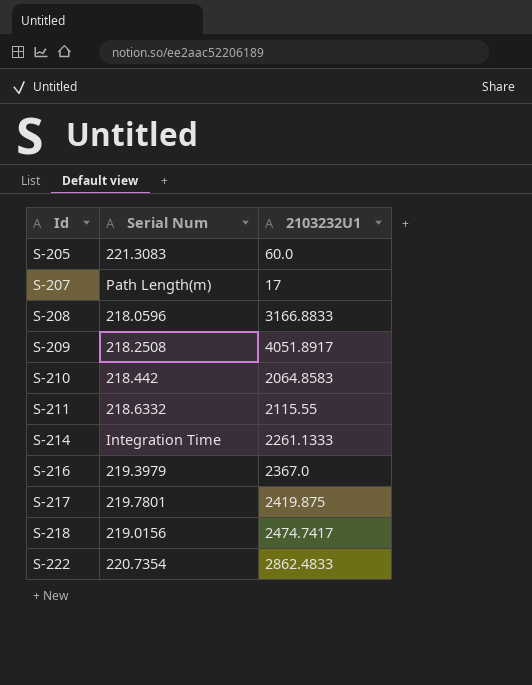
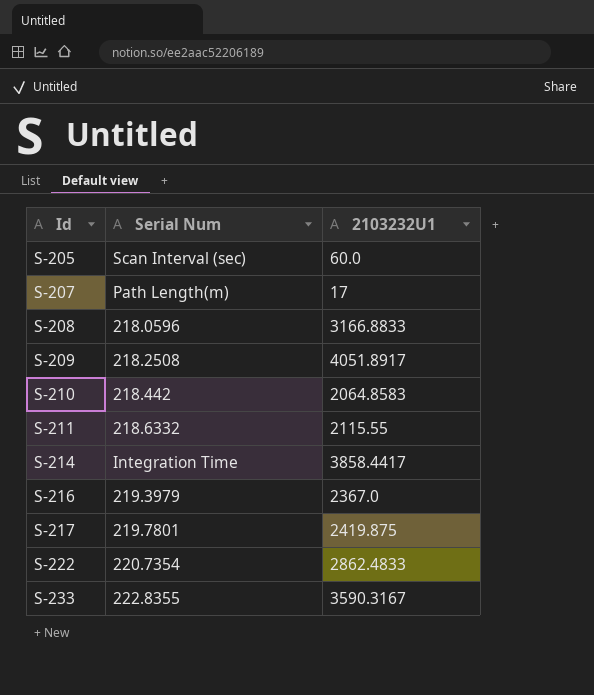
row S-218: 219.0156 | 2474.7417 -> none
S-205 | Serial Num: 221.3083 -> Scan Interval (sec)
S-214 | 2103232U1: 2261.1333 -> 3858.4417
row S-233: none -> 222.8355 | 3590.3167

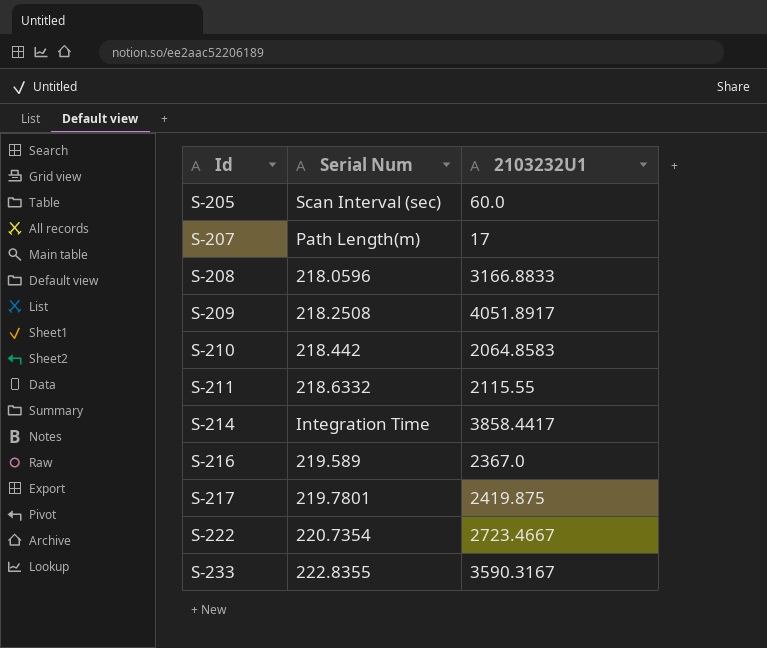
S-216 | Serial Num: 219.3979 -> 219.589
S-222 | 2103232U1: 2862.4833 -> 2723.4667

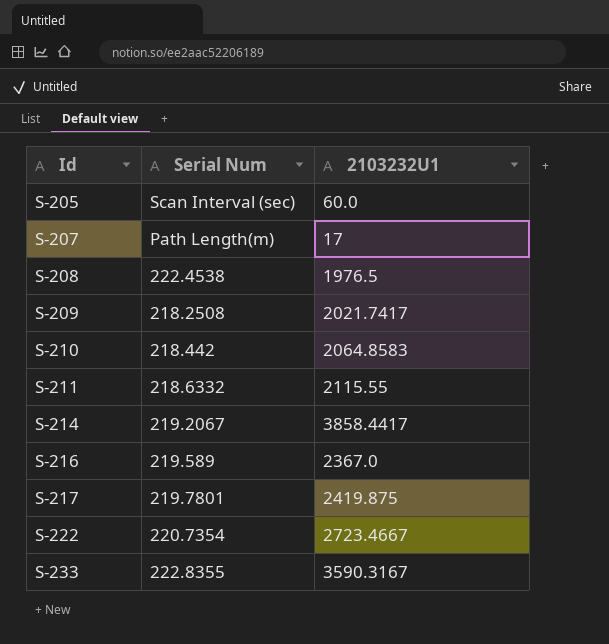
S-208 | Serial Num: 218.0596 -> 222.4538
S-208 | 2103232U1: 3166.8833 -> 1976.5
S-209 | 2103232U1: 4051.8917 -> 2021.7417
S-214 | Serial Num: Integration Time -> 219.2067

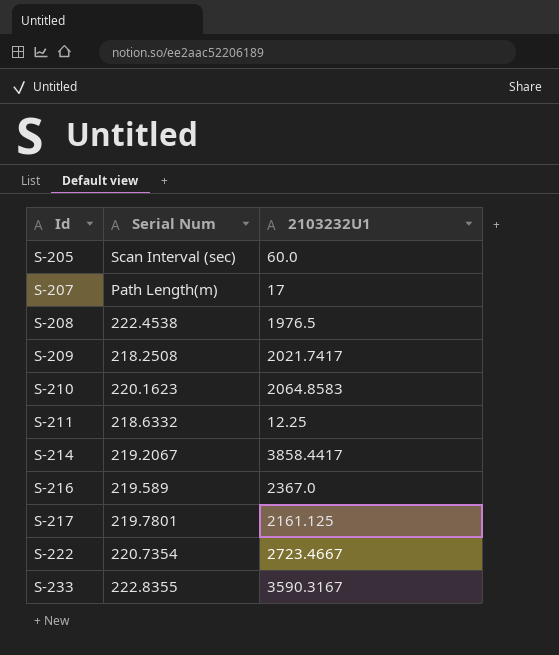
S-210 | Serial Num: 218.442 -> 220.1623
S-211 | 2103232U1: 2115.55 -> 12.25
S-217 | 2103232U1: 2419.875 -> 2161.125

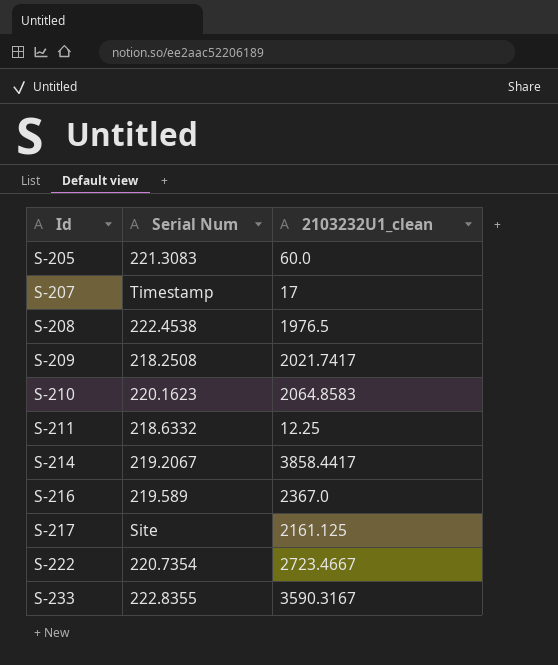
column name: 2103232U1 -> 2103232U1_clean
S-205 | Serial Num: Scan Interval (sec) -> 221.3083
S-207 | Serial Num: Path Length(m) -> Timestamp
S-217 | Serial Num: 219.7801 -> Site

